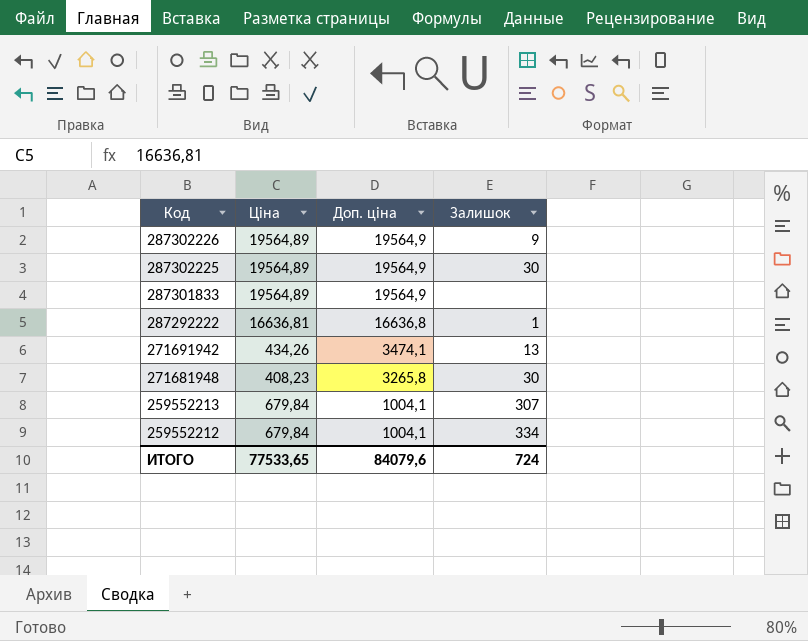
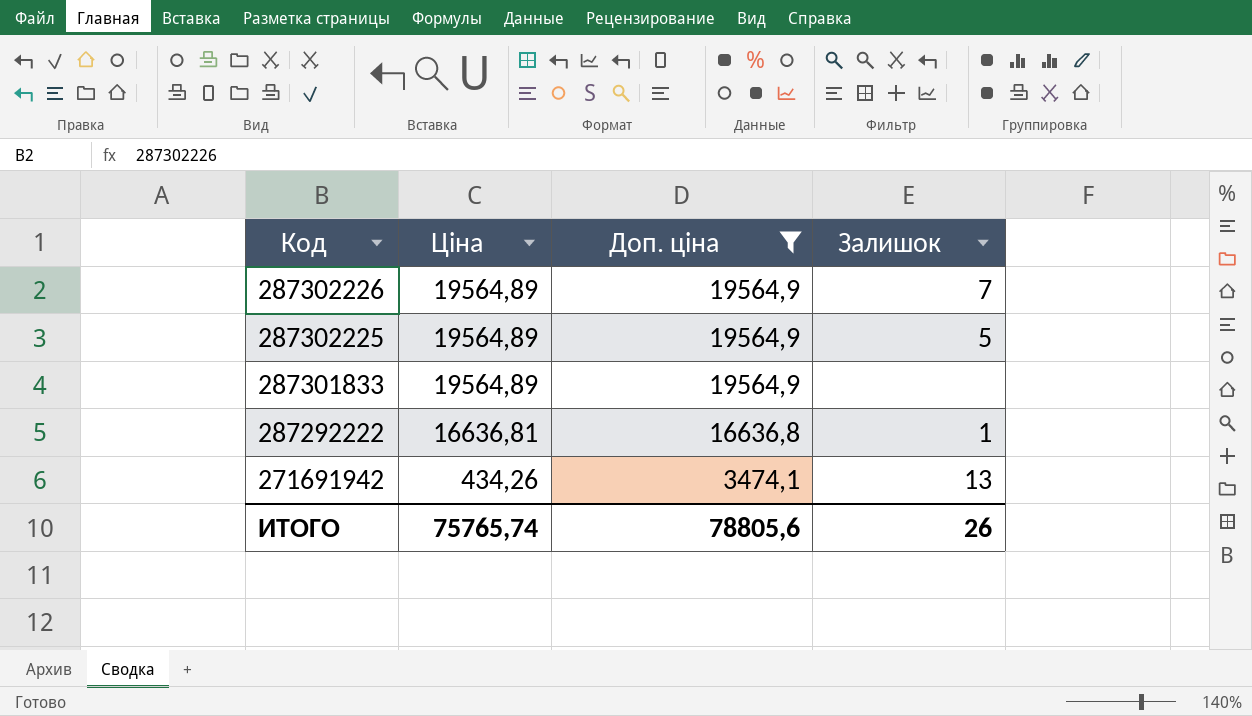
filter: none -> Доп. ціна >= 3474,1
287302226 | Залишок: 9 -> 7
287302225 | Залишок: 30 -> 5
ИТОГО | Ціна: 77533,65 -> 75765,74
ИТОГО | Доп. ціна: 84079,6 -> 78805,6
ИТОГО | Залишок: 724 -> 26

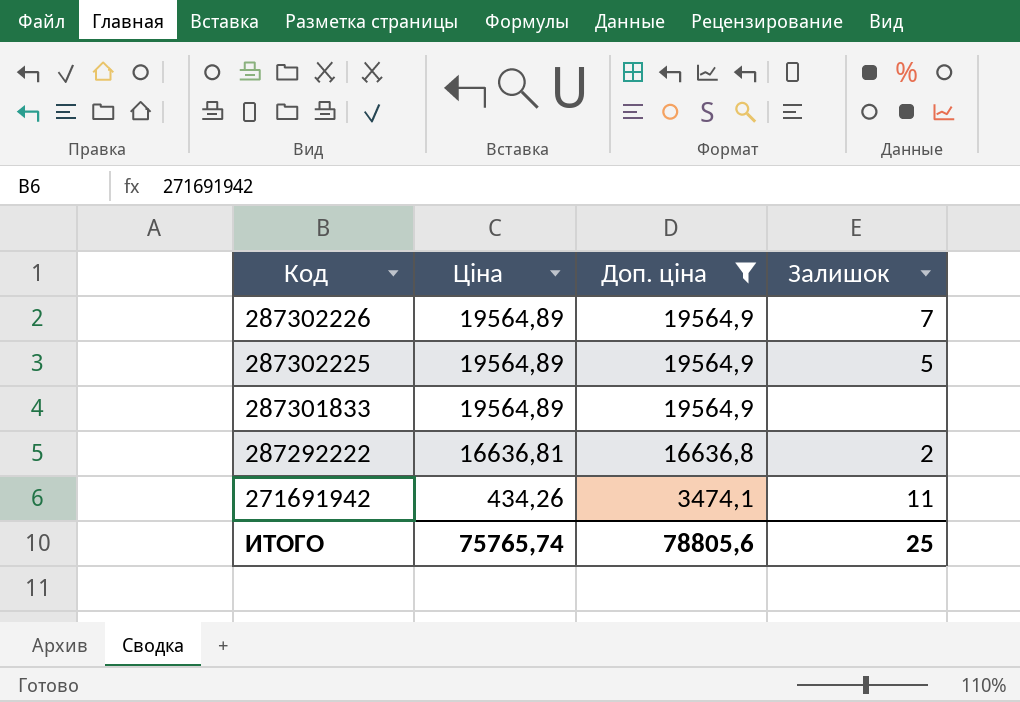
287292222 | Залишок: 1 -> 2
271691942 | Залишок: 13 -> 11
ИТОГО | Залишок: 26 -> 25

